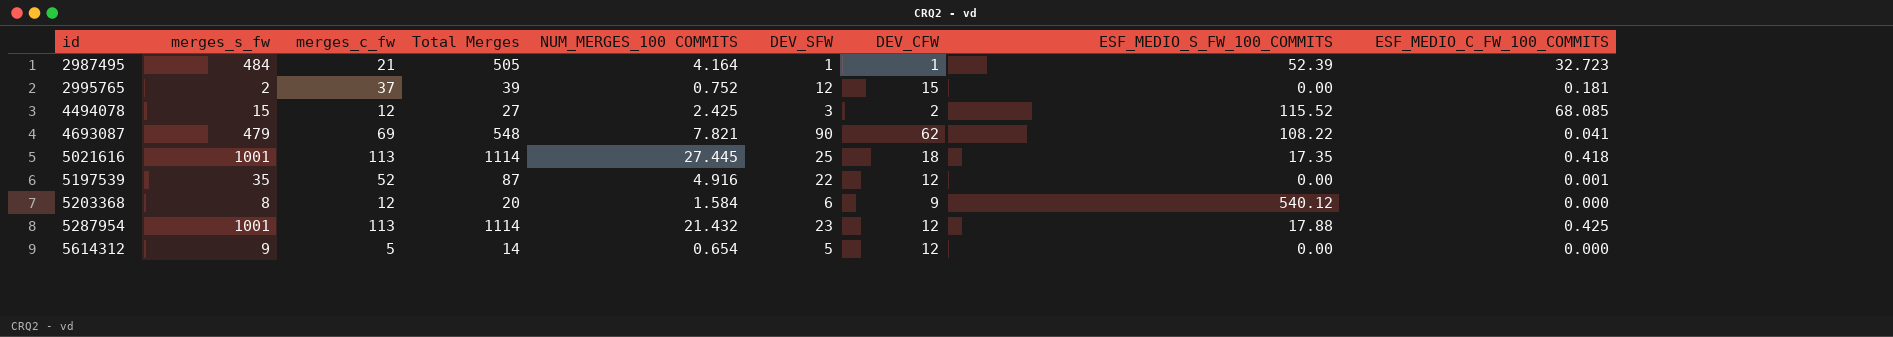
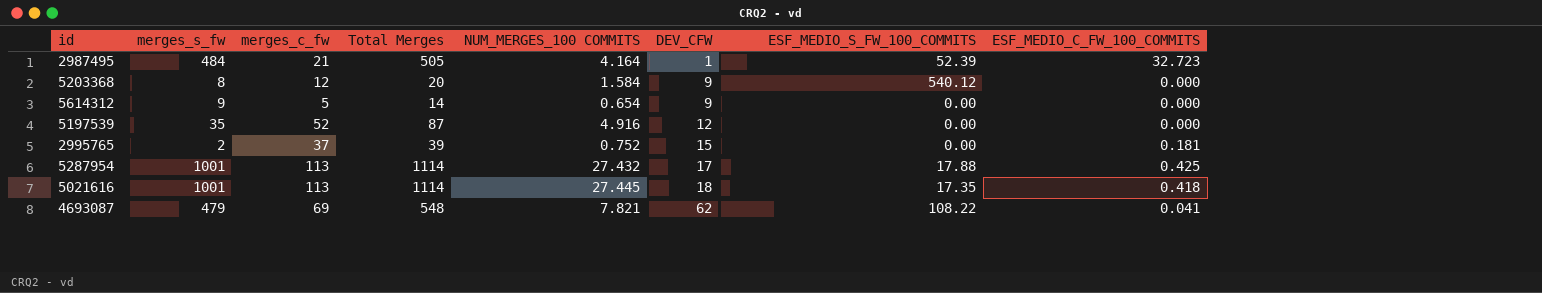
row order: id ascending -> DEV_CFW ascending
column DEV_SFW | position: 6 -> none
row 4494078: 15 | 12 | 27 | 2.425 | 3 | 2 | 115.52 | 68.085 -> none
5614312 | DEV_CFW: 12 -> 9
5197539 | ESF_MEDIO_C_FW_100_COMMITS: 0.001 -> 0.000
5287954 | NUM_MERGES_100 COMMITS: 21.432 -> 27.432
5287954 | DEV_CFW: 12 -> 17

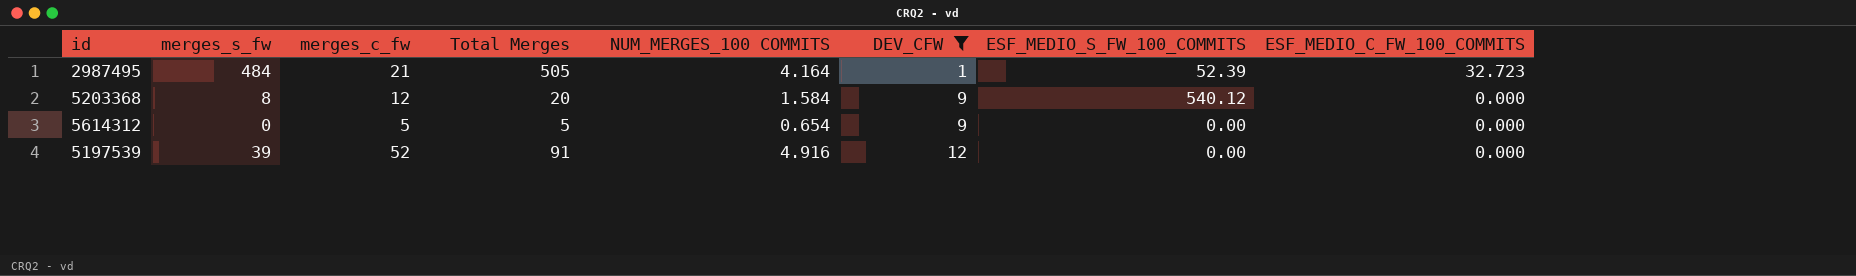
filter: none -> DEV_CFW <= 12
5614312 | merges_s_fw: 9 -> 0
5614312 | Total Merges: 14 -> 5
5197539 | merges_s_fw: 35 -> 39
5197539 | Total Merges: 87 -> 91

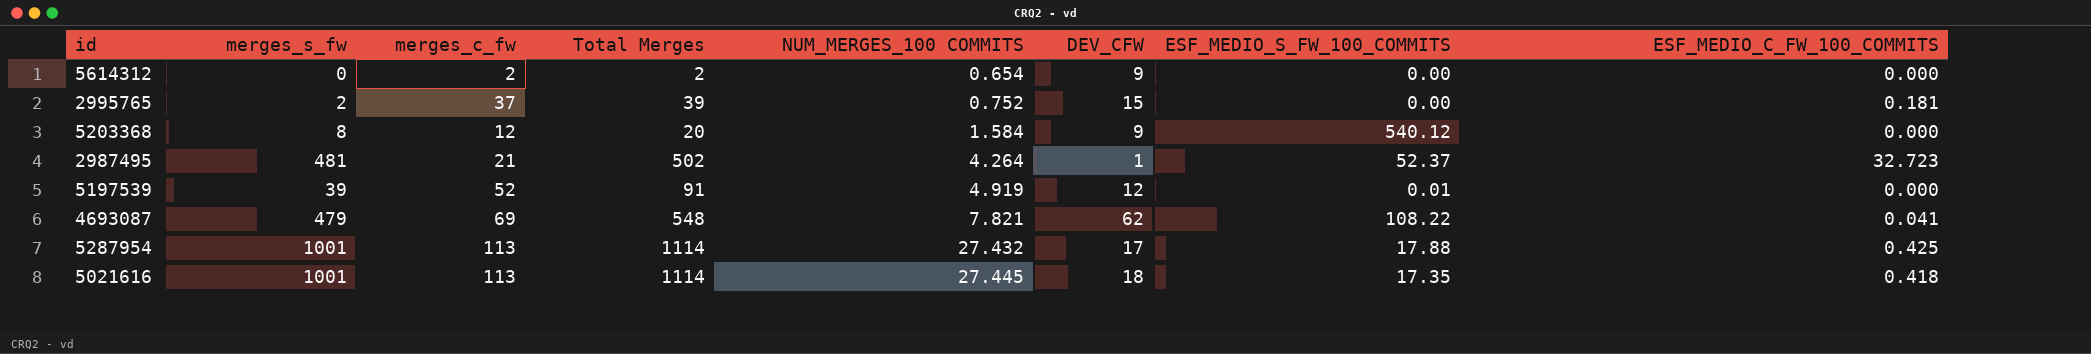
filter: DEV_CFW <= 12 -> none
row order: DEV_CFW ascending -> NUM_MERGES_100 COMMITS ascending
5614312 | merges_c_fw: 5 -> 2
5614312 | Total Merges: 5 -> 2
2987495 | merges_s_fw: 484 -> 481
2987495 | Total Merges: 505 -> 502
2987495 | NUM_MERGES_100 COMMITS: 4.164 -> 4.264
2987495 | ESF_MEDIO_S_FW_100_COMMITS: 52.39 -> 52.37
5197539 | NUM_MERGES_100 COMMITS: 4.916 -> 4.919
5197539 | ESF_MEDIO_S_FW_100_COMMITS: 0.00 -> 0.01

